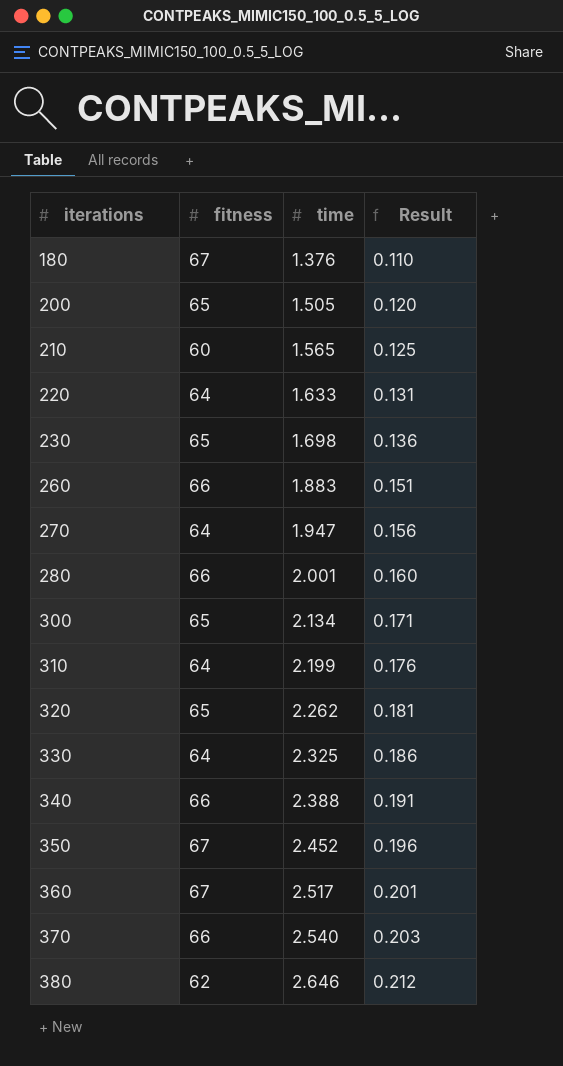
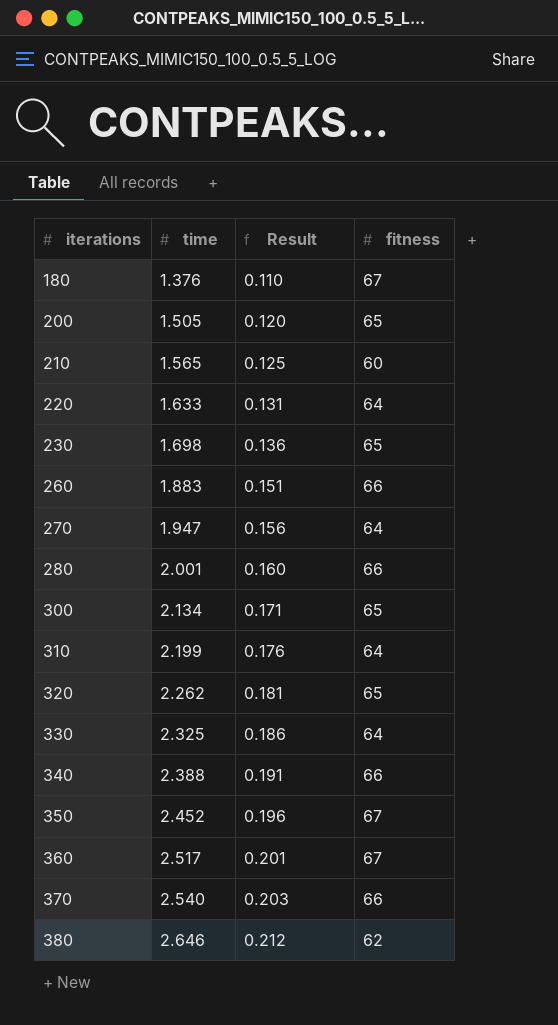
column fitness | position: 2 -> 4

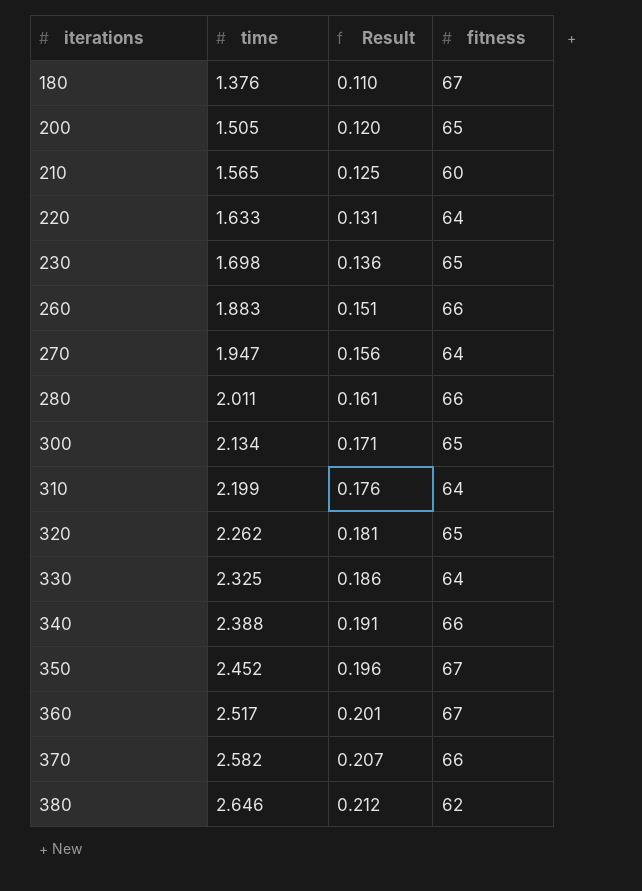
280 | time: 2.001 -> 2.011
280 | Result: 0.160 -> 0.161
370 | time: 2.540 -> 2.582
370 | Result: 0.203 -> 0.207

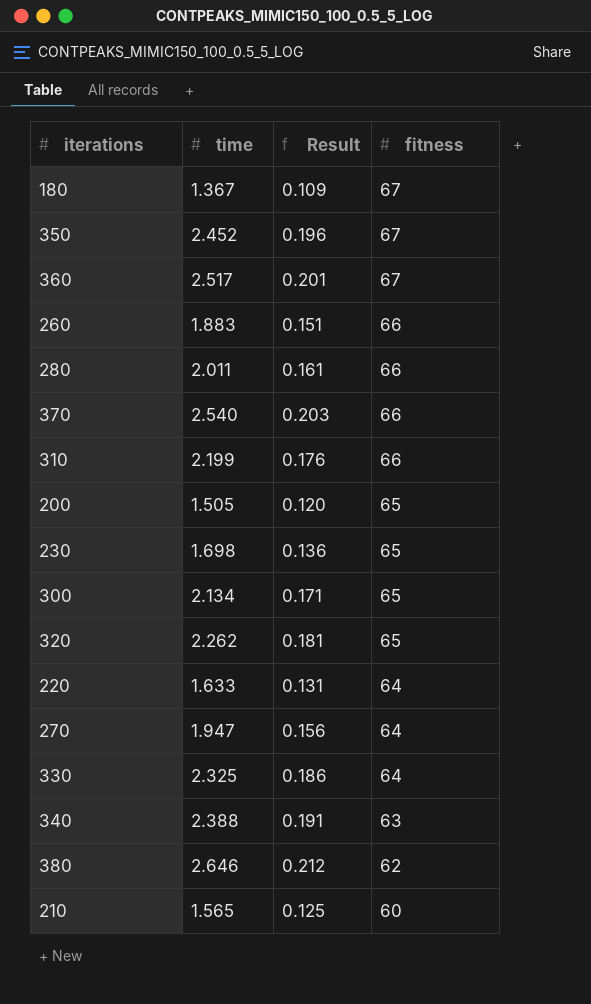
row order: iterations ascending -> fitness descending
180 | time: 1.376 -> 1.367
180 | Result: 0.110 -> 0.109
370 | time: 2.582 -> 2.540
370 | Result: 0.207 -> 0.203
310 | fitness: 64 -> 66
340 | fitness: 66 -> 63

